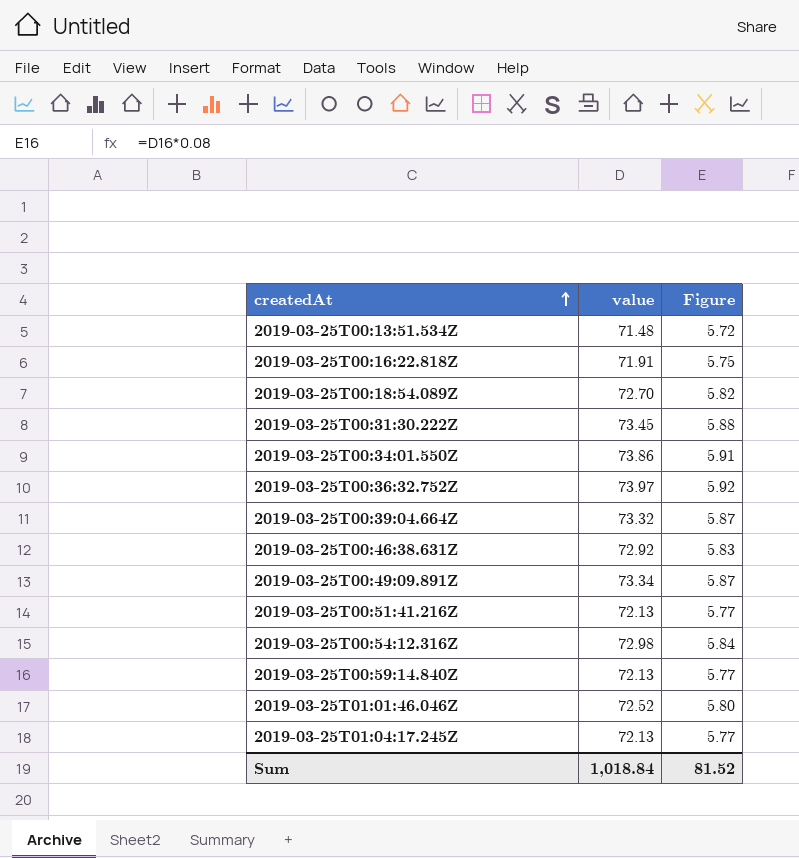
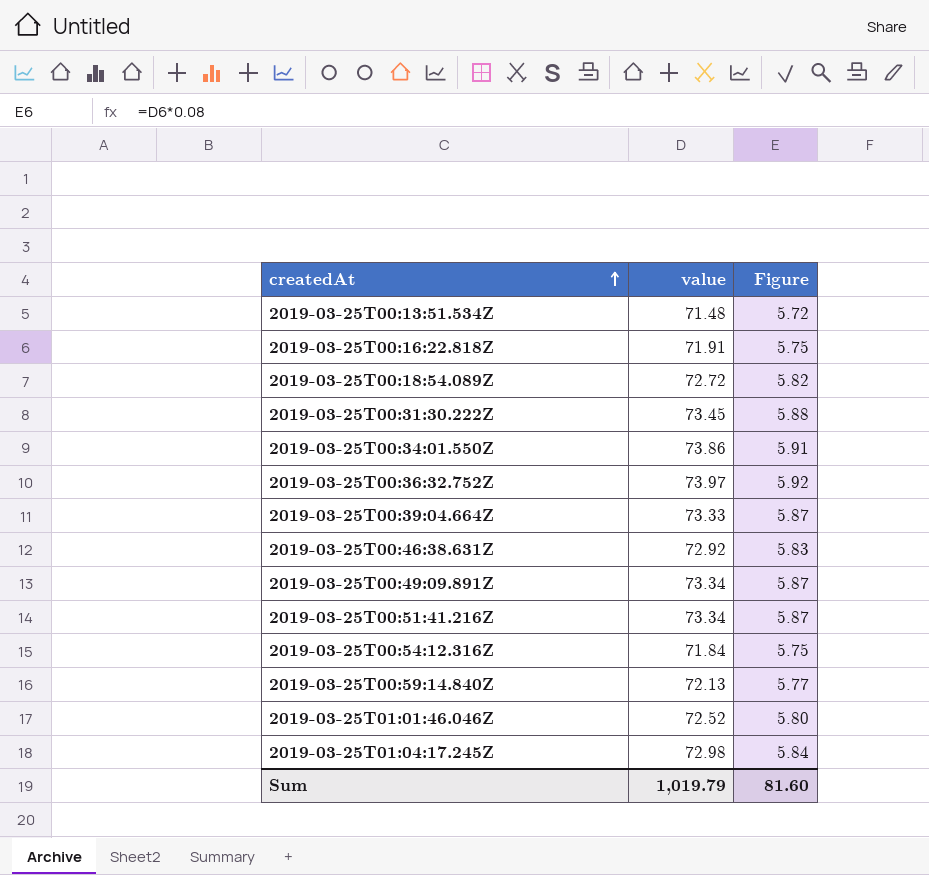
2019-03-25T00:18:54.089Z | value: 72.70 -> 72.72
2019-03-25T00:39:04.664Z | value: 73.32 -> 73.33
2019-03-25T00:51:41.216Z | value: 72.13 -> 73.34
2019-03-25T00:51:41.216Z | Figure: 5.77 -> 5.87
2019-03-25T00:54:12.316Z | value: 72.98 -> 71.84
2019-03-25T00:54:12.316Z | Figure: 5.84 -> 5.75
2019-03-25T01:04:17.245Z | value: 72.13 -> 72.98
2019-03-25T01:04:17.245Z | Figure: 5.77 -> 5.84
Sum | value: 1,018.84 -> 1,019.79
Sum | Figure: 81.52 -> 81.60

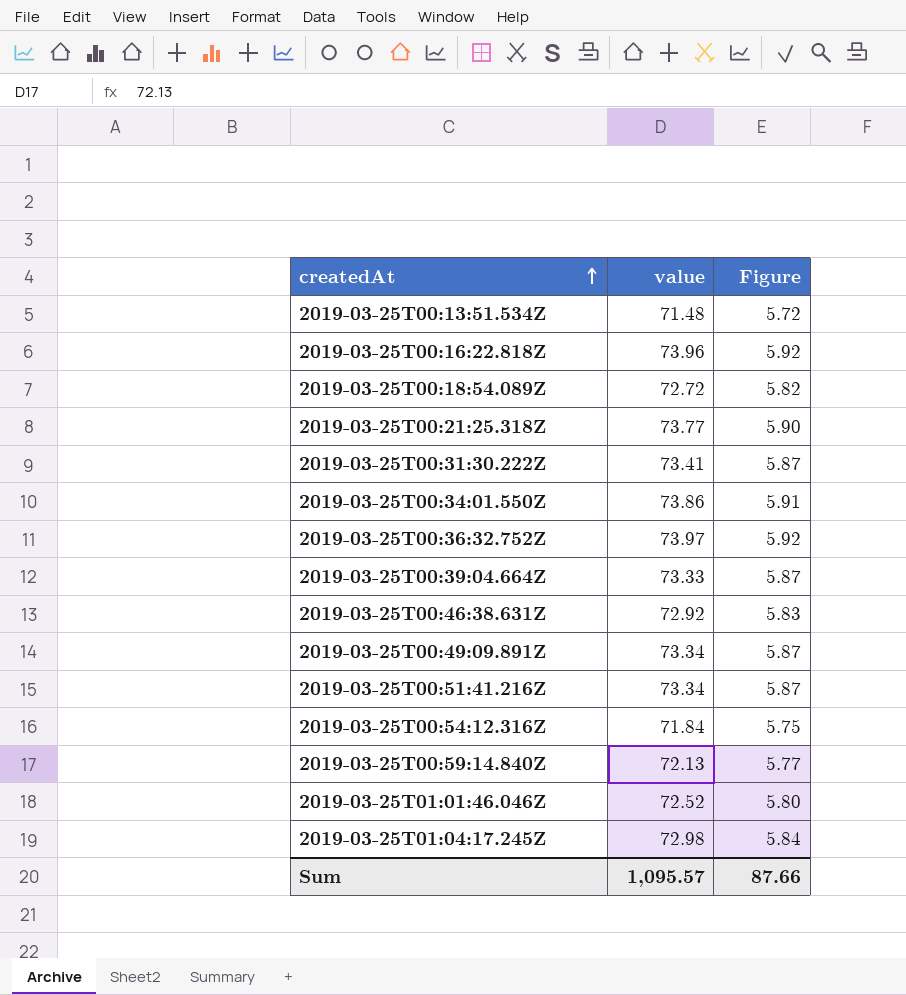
2019-03-25T00:16:22.818Z | value: 71.91 -> 73.96
2019-03-25T00:16:22.818Z | Figure: 5.75 -> 5.92
row 2019-03-25T00:21:25.318Z: none -> 73.77 | 5.90
2019-03-25T00:31:30.222Z | value: 73.45 -> 73.41
2019-03-25T00:31:30.222Z | Figure: 5.88 -> 5.87
Sum | value: 1,019.79 -> 1,095.57
Sum | Figure: 81.60 -> 87.66

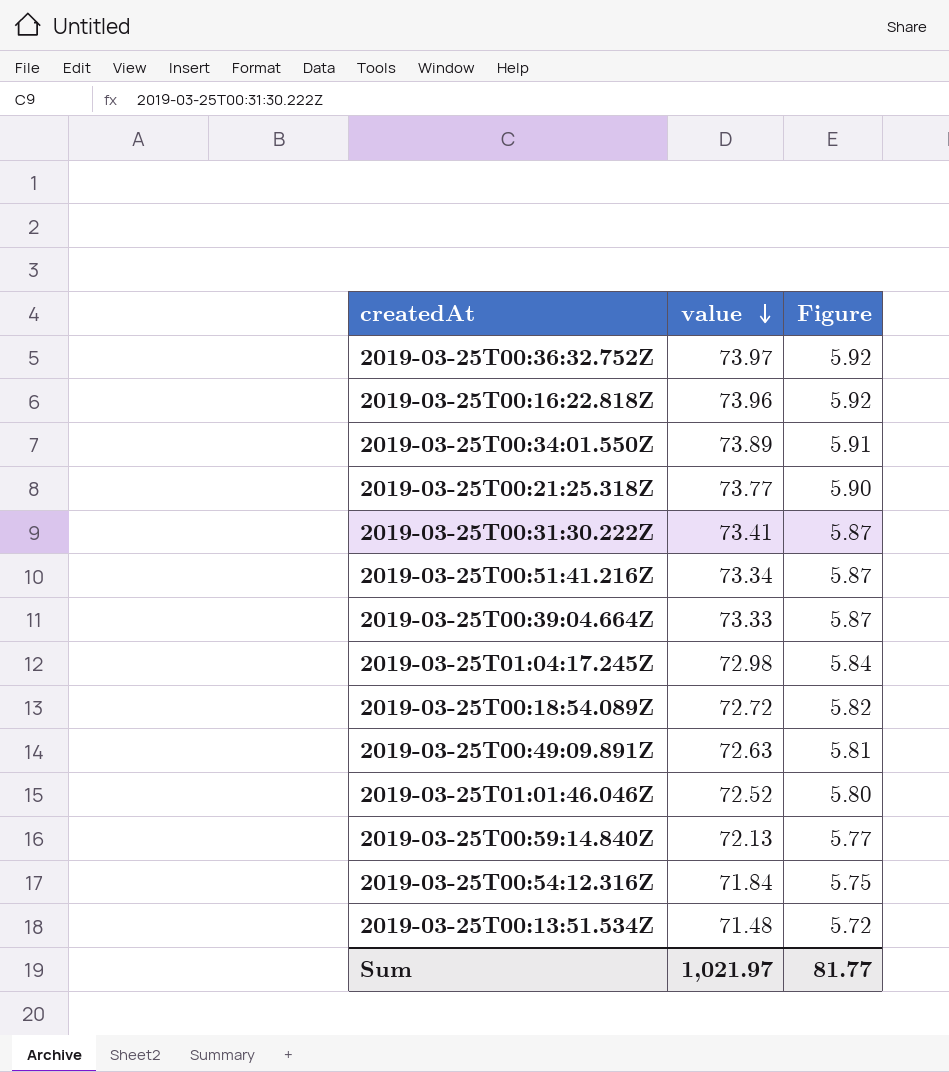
row order: createdAt ascending -> value descending
row 2019-03-25T00:46:38.631Z: 72.92 | 5.83 -> none
2019-03-25T00:34:01.550Z | value: 73.86 -> 73.89
2019-03-25T00:49:09.891Z | value: 73.34 -> 72.63
2019-03-25T00:49:09.891Z | Figure: 5.87 -> 5.81
Sum | value: 1,095.57 -> 1,021.97
Sum | Figure: 87.66 -> 81.77

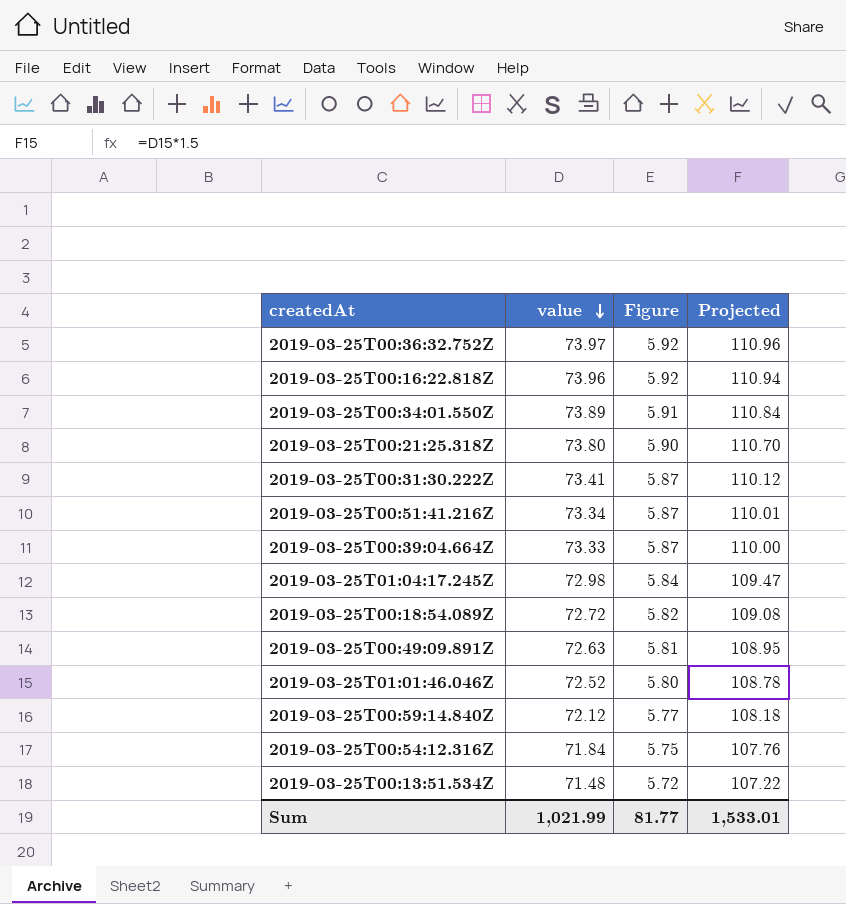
column Projected | formula: none -> [value] * 1.5
2019-03-25T00:21:25.318Z | value: 73.77 -> 73.80
2019-03-25T00:59:14.840Z | value: 72.13 -> 72.12
Sum | value: 1,021.97 -> 1,021.99

